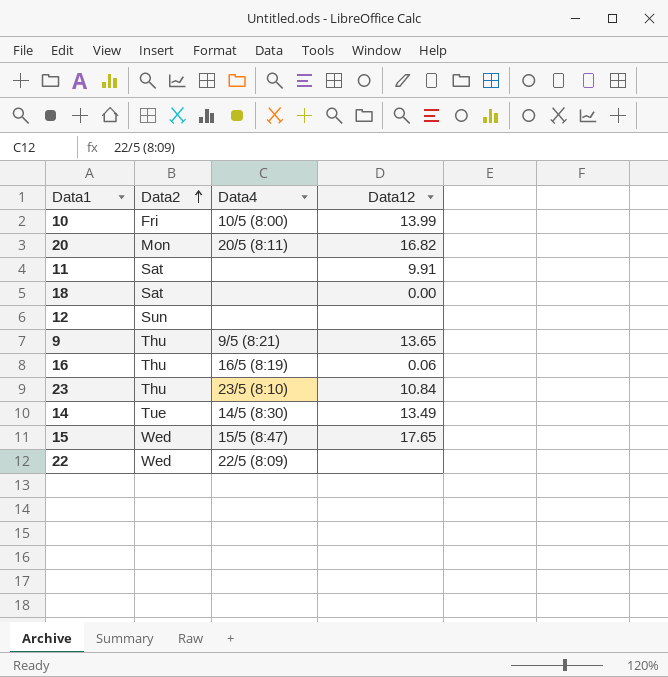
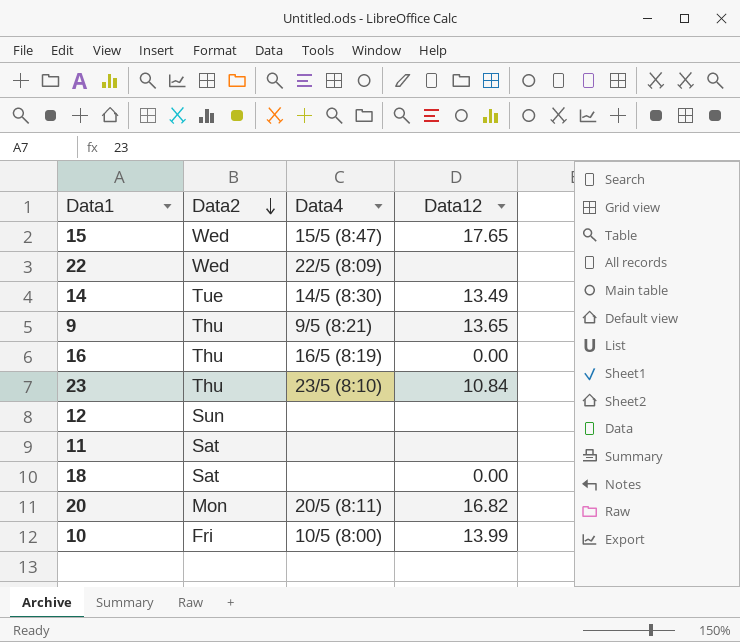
row order: Data2 ascending -> Data2 descending
16 | Data12: 0.06 -> 0.00
11 | Data12: 9.91 -> none

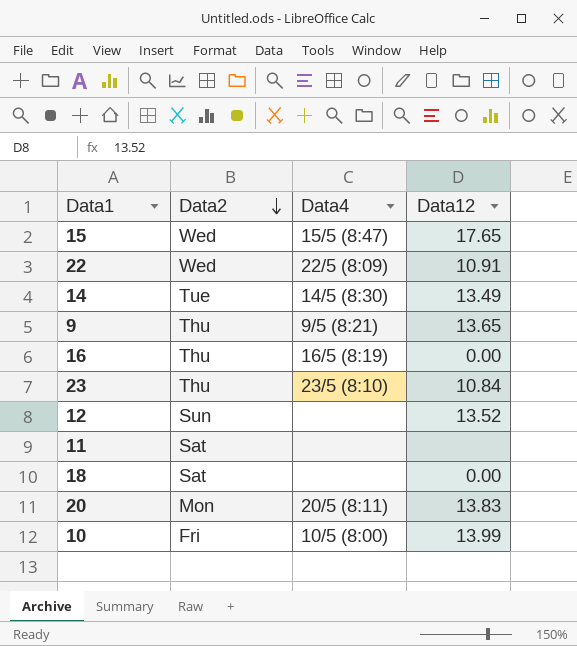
22 | Data12: none -> 10.91
12 | Data12: none -> 13.52
20 | Data12: 16.82 -> 13.83

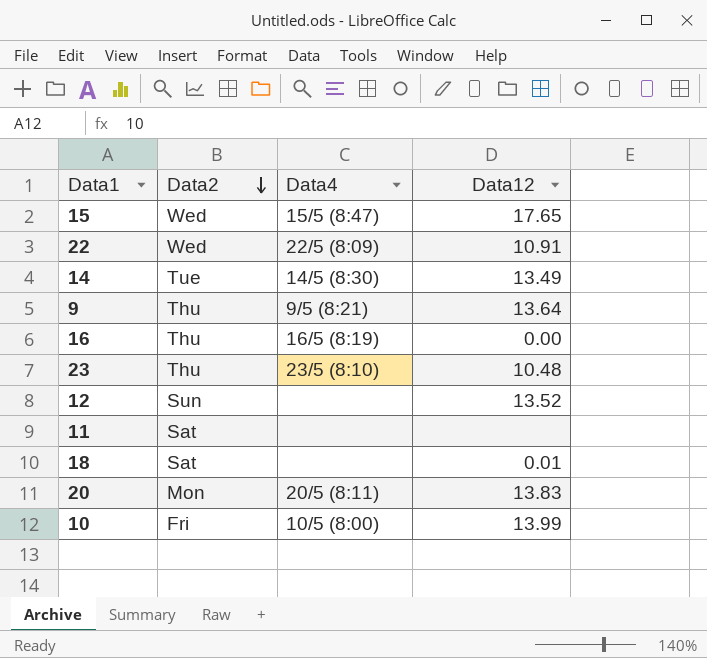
9 | Data12: 13.65 -> 13.64
23 | Data12: 10.84 -> 10.48
18 | Data12: 0.00 -> 0.01

